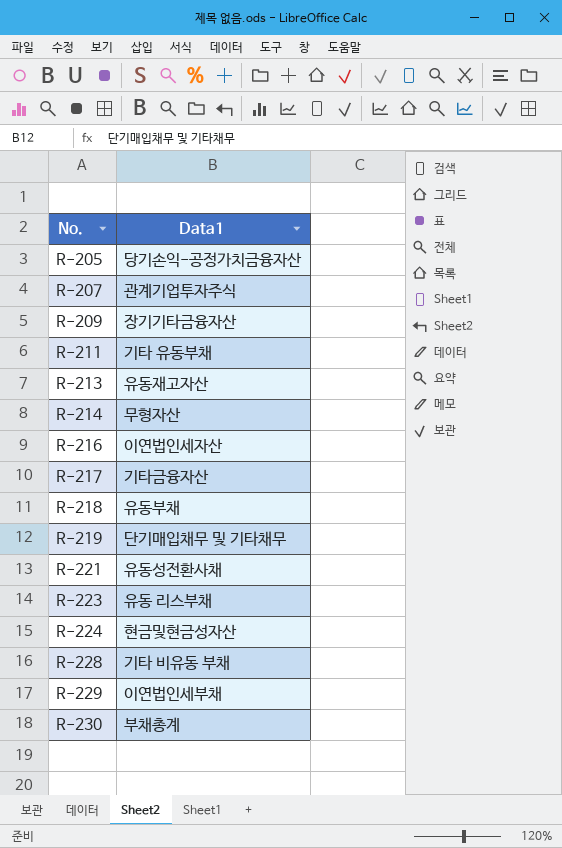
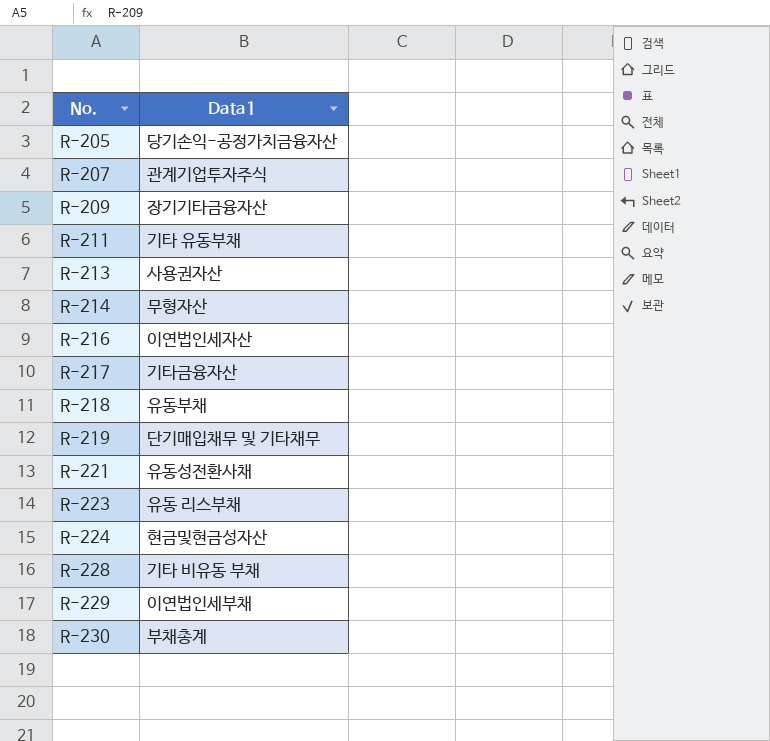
R-213 | Data1: 유동재고자산 -> 사용권자산

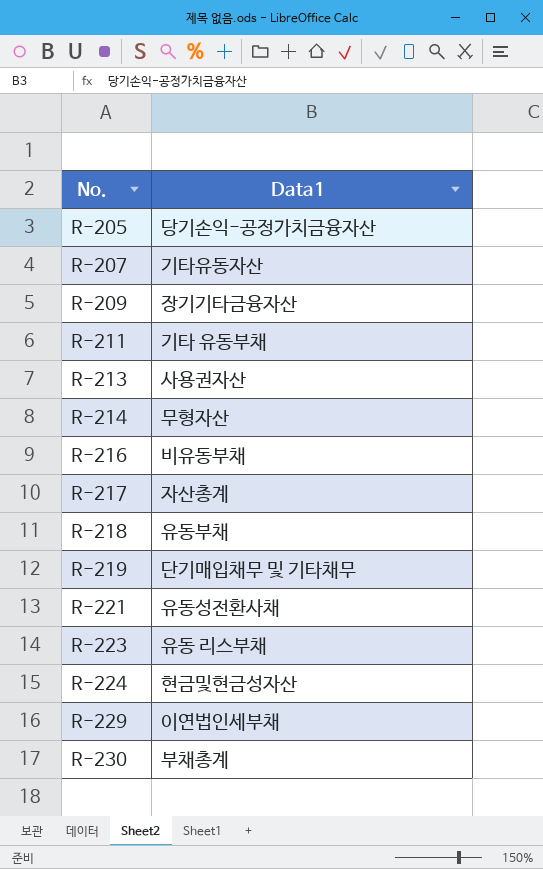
row R-228: 기타 비유동 부채 -> none
R-207 | Data1: 관계기업투자주식 -> 기타유동자산
R-216 | Data1: 이연법인세자산 -> 비유동부채
R-217 | Data1: 기타금융자산 -> 자산총계

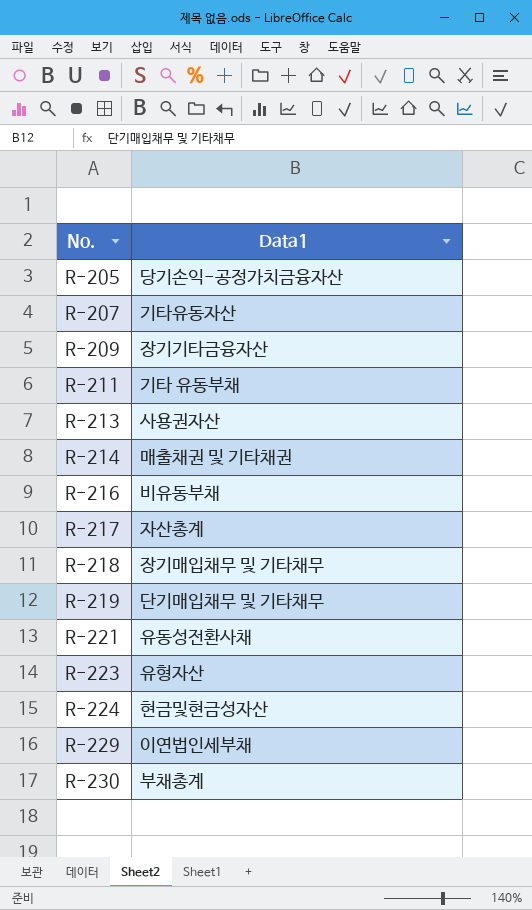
R-214 | Data1: 무형자산 -> 매출채권 및 기타채권
R-218 | Data1: 유동부채 -> 장기매입채무 및 기타채무
R-223 | Data1: 유동 리스부채 -> 유형자산

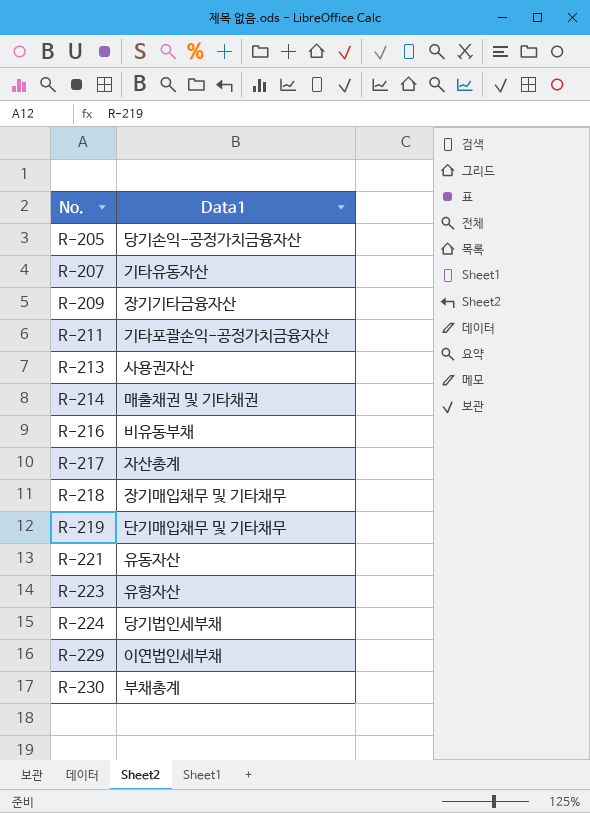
R-211 | Data1: 기타 유동부채 -> 기타포괄손익-공정가치금융자산
R-221 | Data1: 유동성전환사채 -> 유동자산
R-224 | Data1: 현금및현금성자산 -> 당기법인세부채

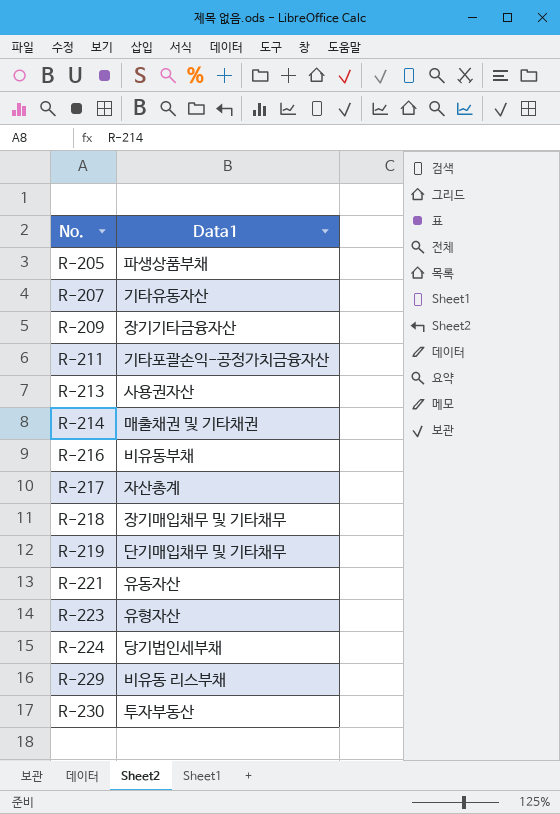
R-205 | Data1: 당기손익-공정가치금융자산 -> 파생상품부채
R-229 | Data1: 이연법인세부채 -> 비유동 리스부채
R-230 | Data1: 부채총계 -> 투자부동산

